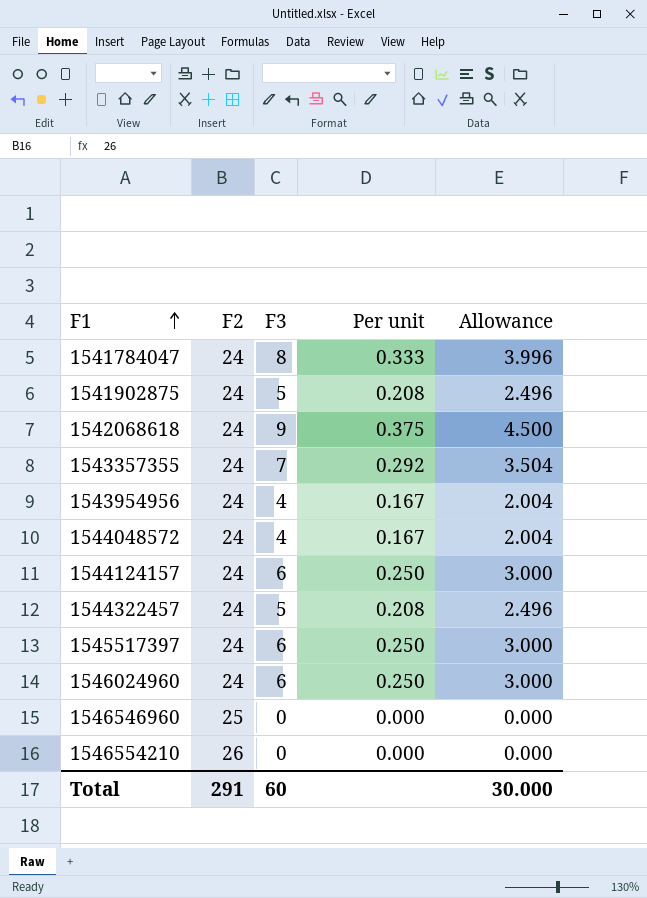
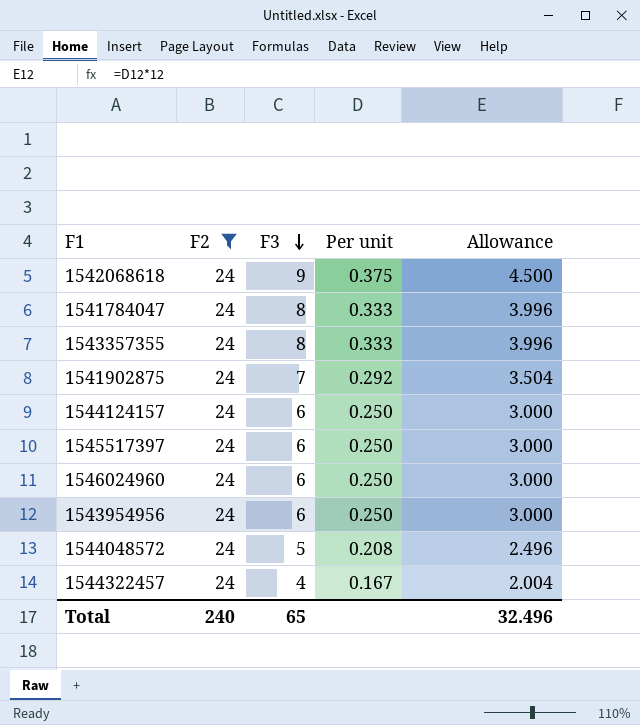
filter: none -> F2 = 24
row order: F1 ascending -> F3 descending
1543357355 | F3: 7 -> 8
1543357355 | Per unit: 0.292 -> 0.333
1543357355 | Allowance: 3.504 -> 3.996
1541902875 | F3: 5 -> 7
1541902875 | Per unit: 0.208 -> 0.292
1541902875 | Allowance: 2.496 -> 3.504
1543954956 | F3: 4 -> 6
1543954956 | Per unit: 0.167 -> 0.250
1543954956 | Allowance: 2.004 -> 3.000
1544048572 | F3: 4 -> 5
1544048572 | Per unit: 0.167 -> 0.208
1544048572 | Allowance: 2.004 -> 2.496
1544322457 | F3: 5 -> 4
1544322457 | Per unit: 0.208 -> 0.167
1544322457 | Allowance: 2.496 -> 2.004
Total | F2: 291 -> 240
Total | F3: 60 -> 65
Total | Allowance: 30.000 -> 32.496

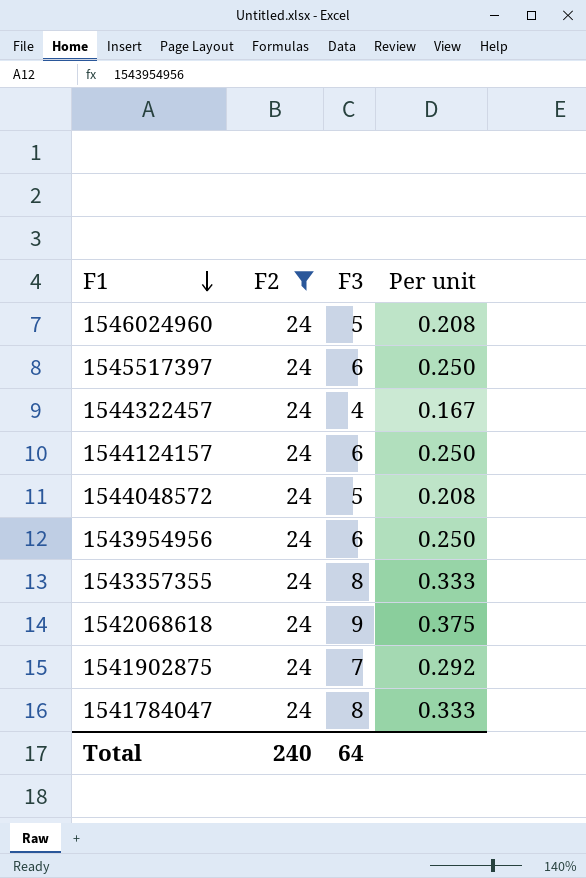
row order: F3 descending -> F1 descending
column Allowance | formula: [Per unit] * 12 -> none
1546024960 | F3: 6 -> 5
1546024960 | Per unit: 0.250 -> 0.208
Total | F3: 65 -> 64

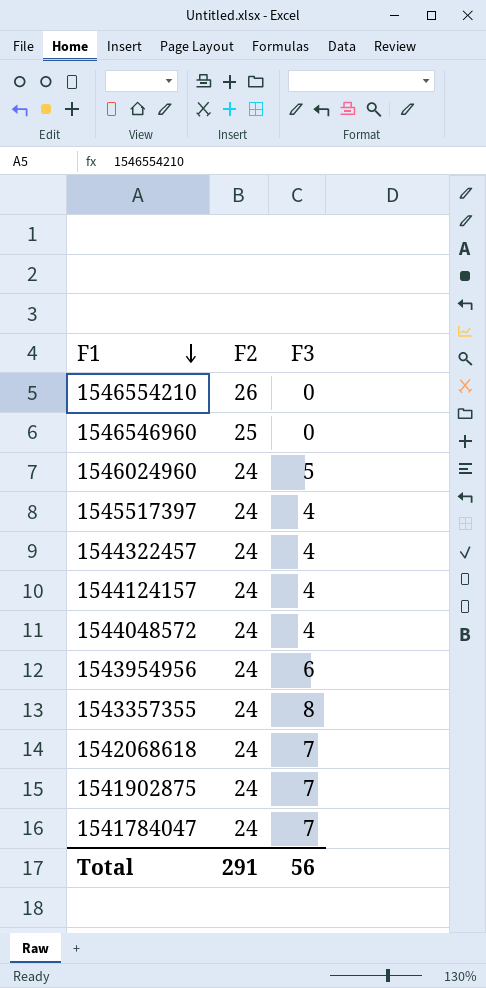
filter: F2 = 24 -> none
column Per unit | formula: [F3] / [F2] -> none
1545517397 | F3: 6 -> 4
1544124157 | F3: 6 -> 4
1544048572 | F3: 5 -> 4
1542068618 | F3: 9 -> 7
1541784047 | F3: 8 -> 7
Total | F2: 240 -> 291
Total | F3: 64 -> 56

